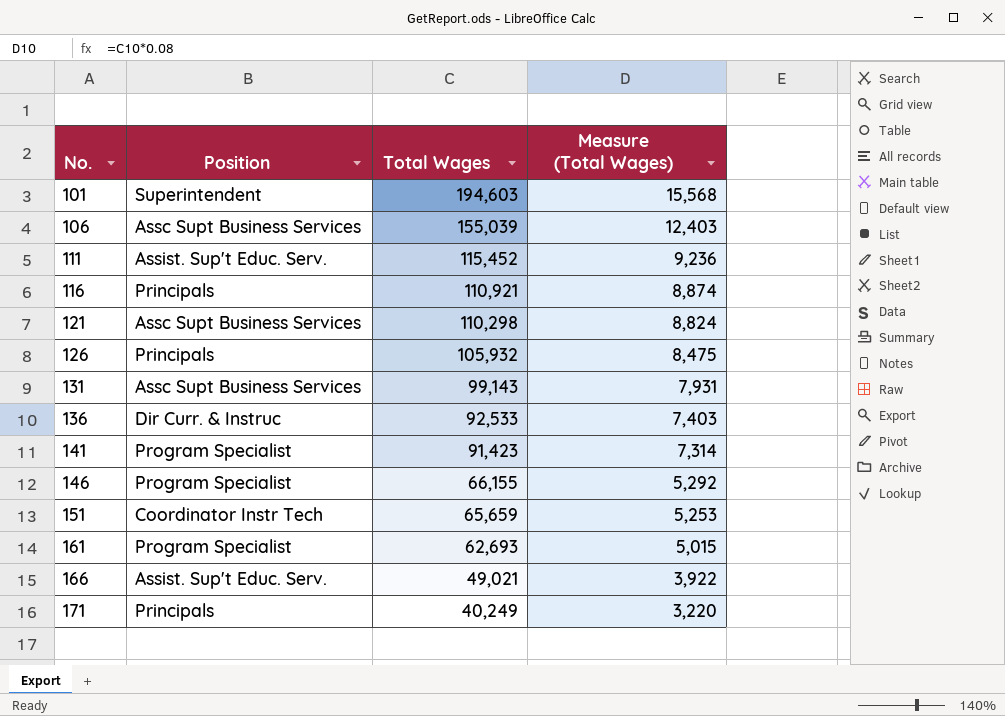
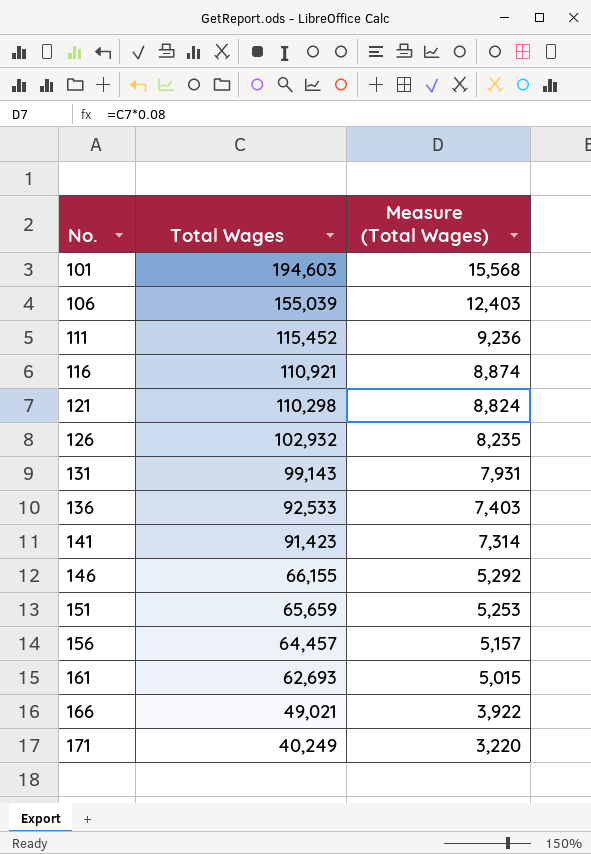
column Position | position: 2 -> none
126 | Total Wages: 105,932 -> 102,932
126 | Measure (Total Wages): 8,475 -> 8,235
row 156: none -> 64,457 | 5,157

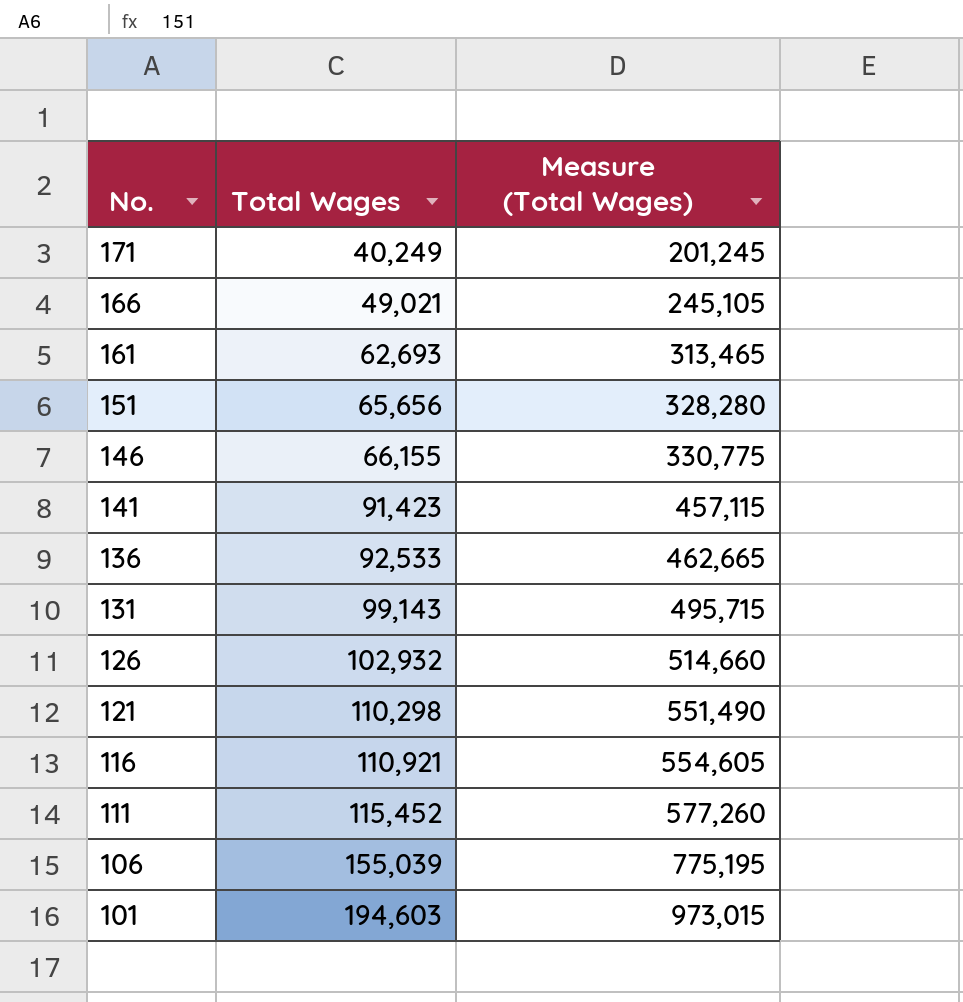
row order: No. ascending -> No. descending
column Measure (Total Wages) | formula: [Total Wages] * 0.08 -> [Total Wages] * 5
row 156: 64,457 | 5,157 -> none
151 | Total Wages: 65,659 -> 65,656

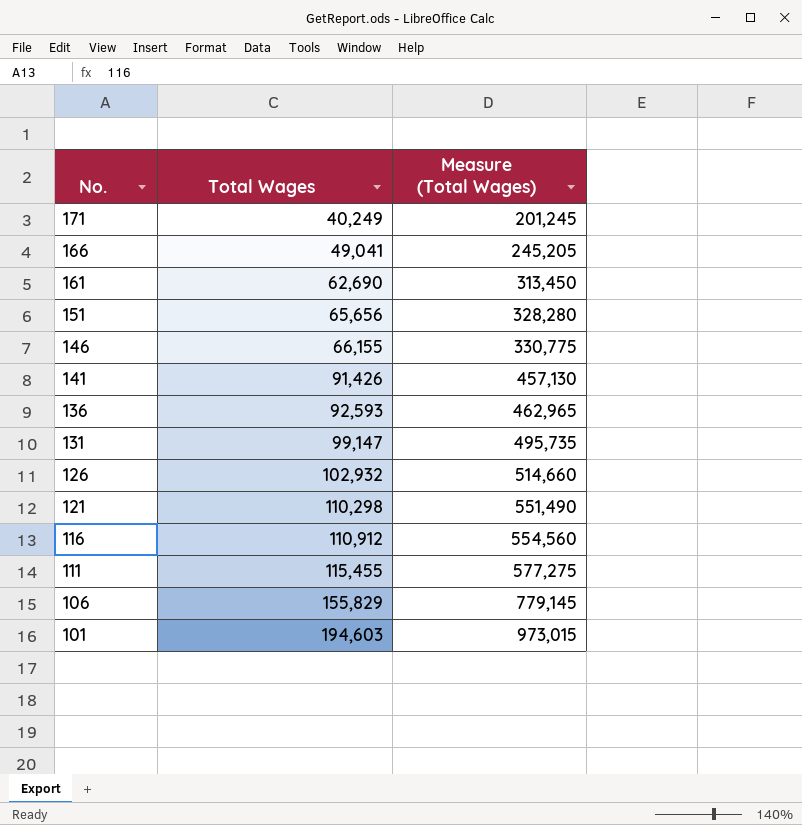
166 | Total Wages: 49,021 -> 49,041
166 | Measure (Total Wages): 245,105 -> 245,205
161 | Total Wages: 62,693 -> 62,690
161 | Measure (Total Wages): 313,465 -> 313,450
141 | Total Wages: 91,423 -> 91,426
141 | Measure (Total Wages): 457,115 -> 457,130
136 | Total Wages: 92,533 -> 92,593
136 | Measure (Total Wages): 462,665 -> 462,965
131 | Total Wages: 99,143 -> 99,147
131 | Measure (Total Wages): 495,715 -> 495,735
116 | Total Wages: 110,921 -> 110,912
116 | Measure (Total Wages): 554,605 -> 554,560
111 | Total Wages: 115,452 -> 115,455
111 | Measure (Total Wages): 577,260 -> 577,275
106 | Total Wages: 155,039 -> 155,829
106 | Measure (Total Wages): 775,195 -> 779,145

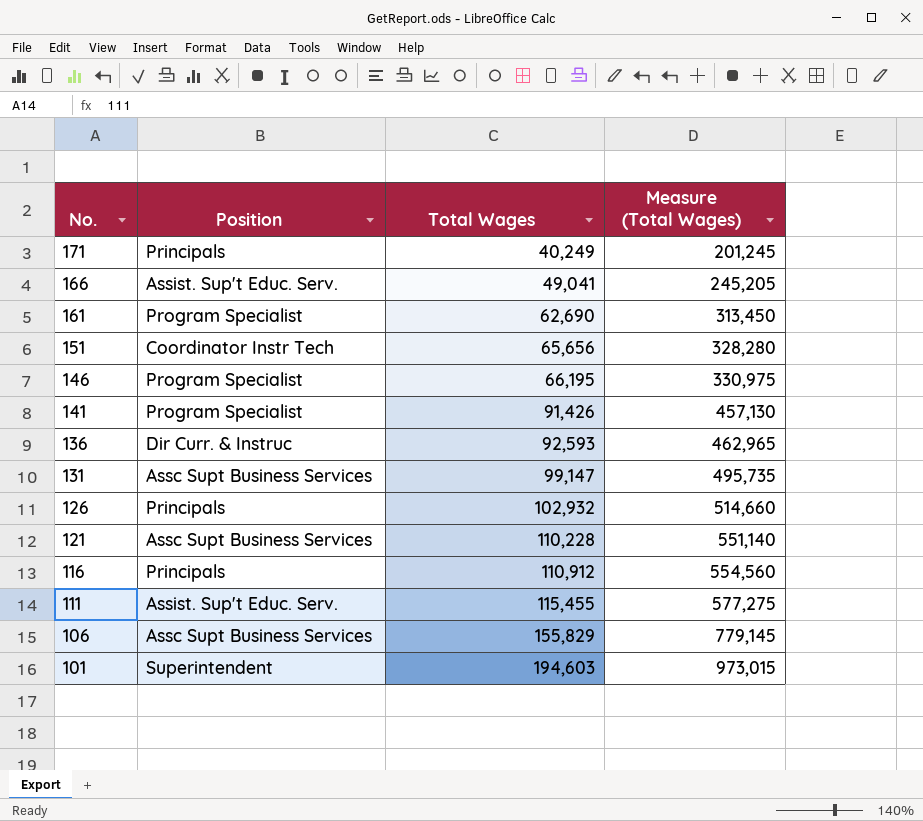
column Position | position: none -> 2
146 | Total Wages: 66,155 -> 66,195
146 | Measure (Total Wages): 330,775 -> 330,975
121 | Total Wages: 110,298 -> 110,228
121 | Measure (Total Wages): 551,490 -> 551,140

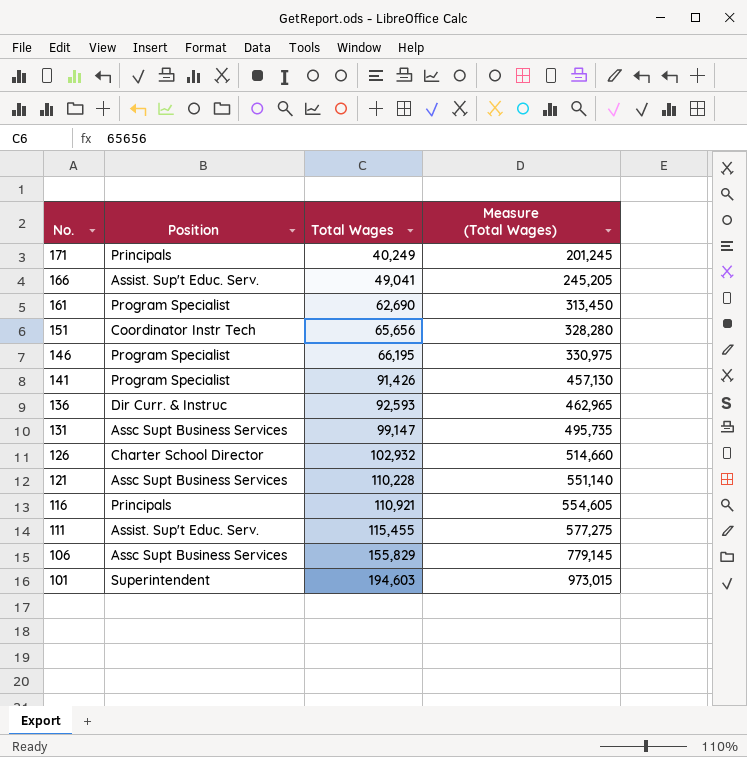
126 | Position: Principals -> Charter School Director
116 | Total Wages: 110,912 -> 110,921
116 | Measure (Total Wages): 554,560 -> 554,605

